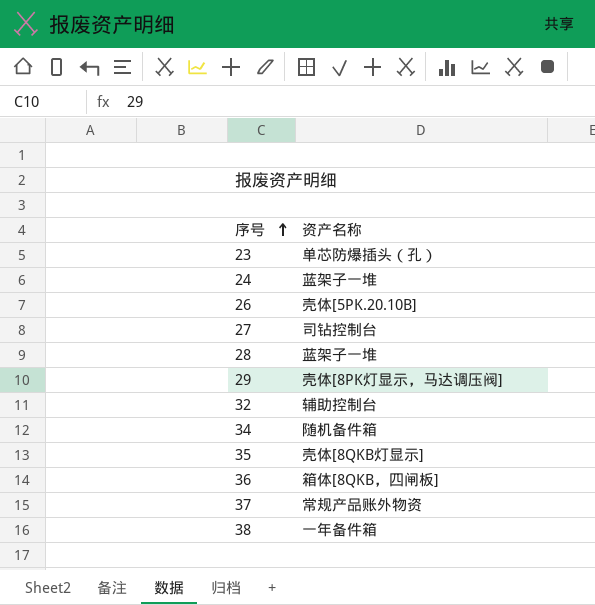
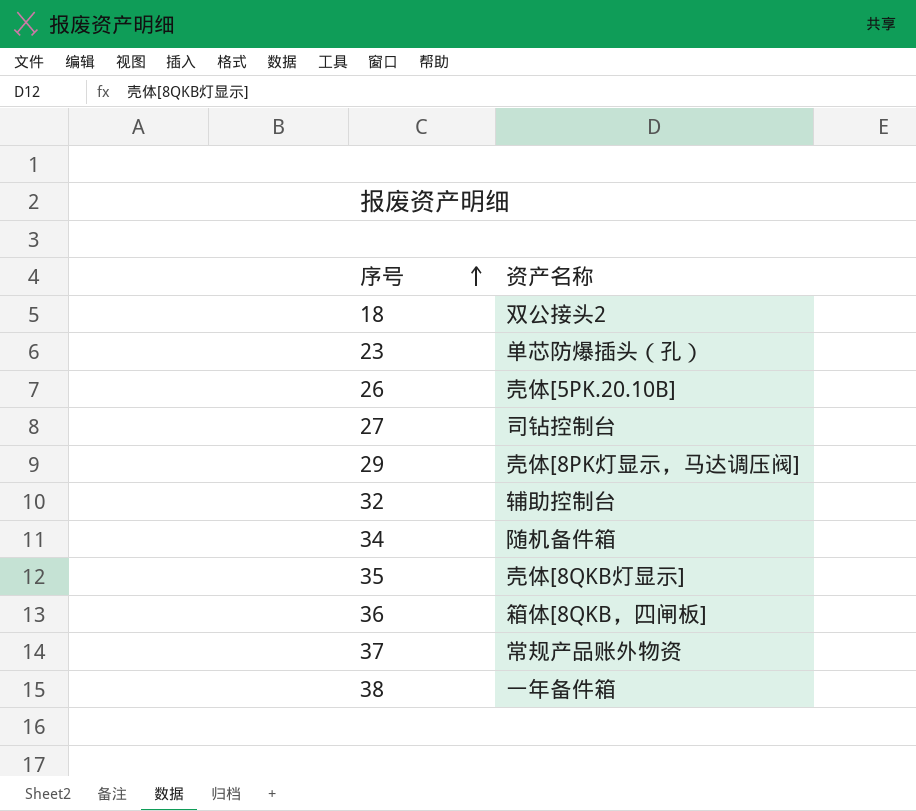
row 24: 蓝架子一堆 -> none
row 28: 蓝架子一堆 -> none
row 18: none -> 双公接头2

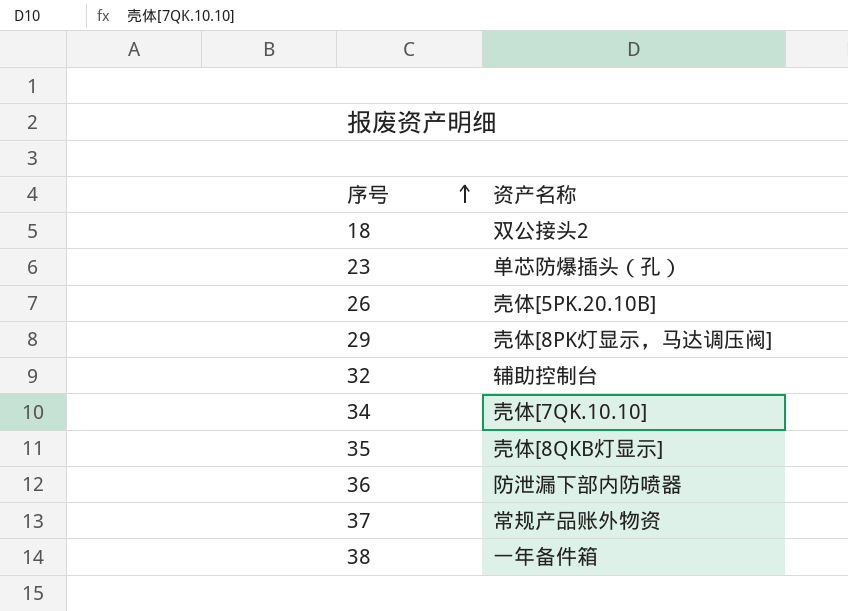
row 27: 司钻控制台 -> none
34 | 资产名称: 随机备件箱 -> 壳体[7QK.10.10]
36 | 资产名称: 箱体[8QKB，四闸板] -> 防泄漏下部内防喷器

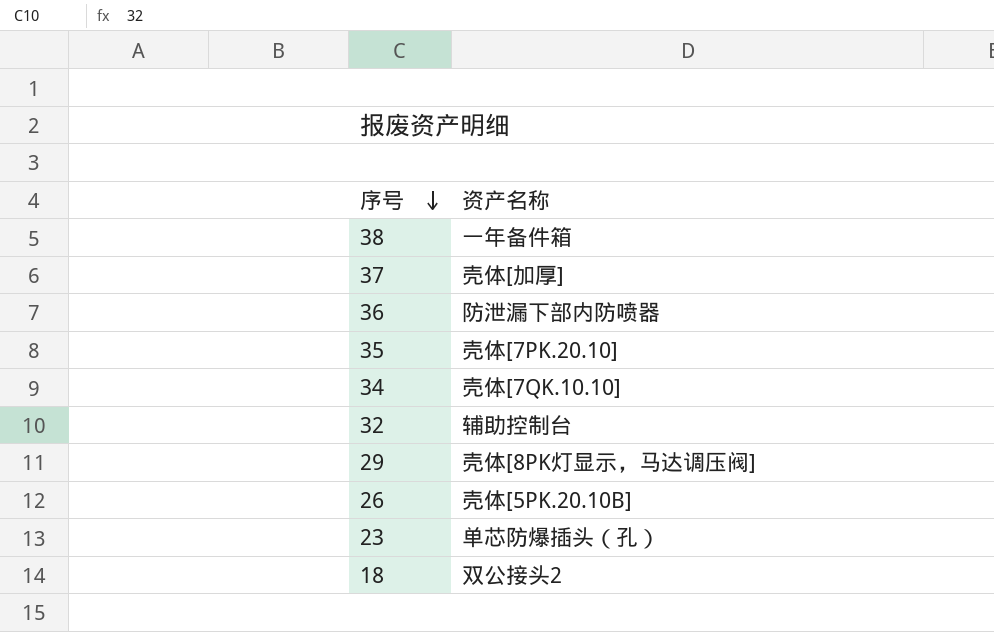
row order: 序号 ascending -> 序号 descending
37 | 资产名称: 常规产品账外物资 -> 壳体[加厚]
35 | 资产名称: 壳体[8QKB灯显示] -> 壳体[7PK.20.10]

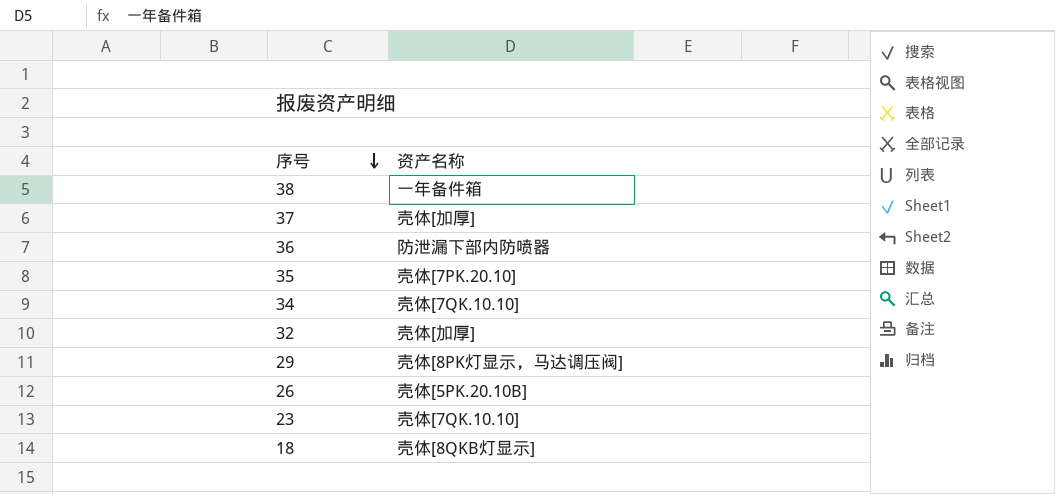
32 | 资产名称: 辅助控制台 -> 壳体[加厚]
23 | 资产名称: 单芯防爆插头（孔） -> 壳体[7QK.10.10]
18 | 资产名称: 双公接头2 -> 壳体[8QKB灯显示]

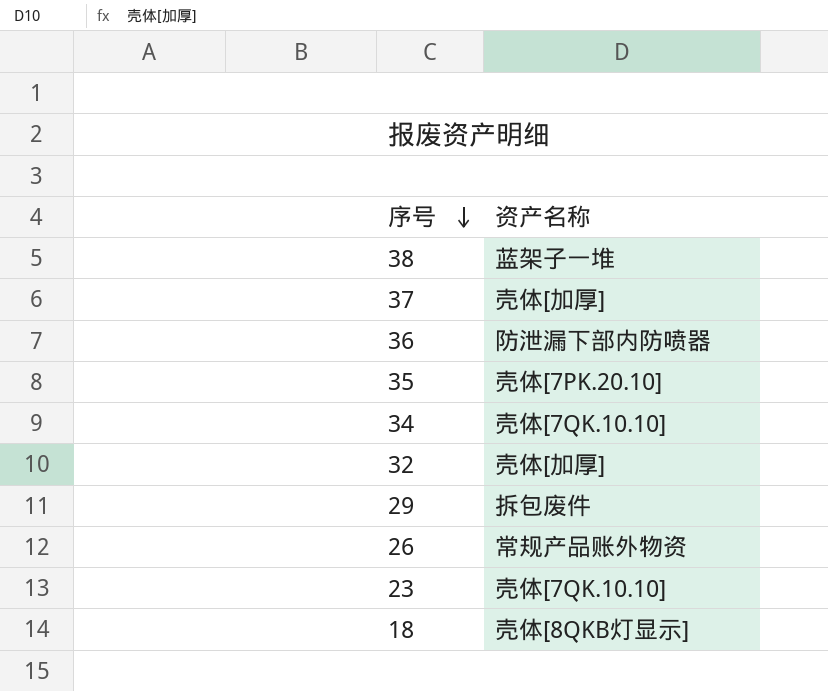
38 | 资产名称: 一年备件箱 -> 蓝架子一堆
29 | 资产名称: 壳体[8PK灯显示，马达调压阀] -> 拆包废件
26 | 资产名称: 壳体[5PK.20.10B] -> 常规产品账外物资

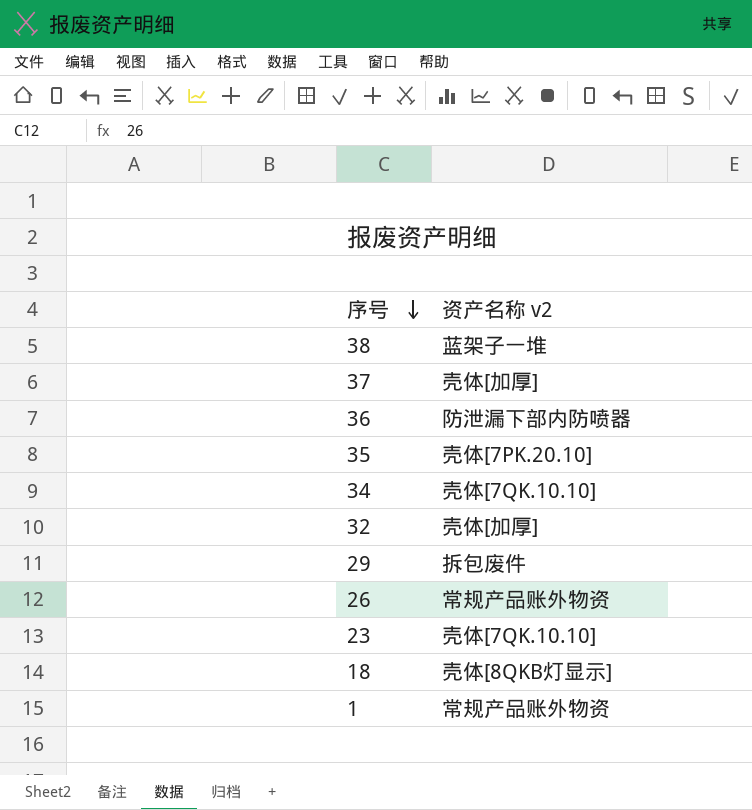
column name: 资产名称 -> 资产名称 v2
row 1: none -> 常规产品账外物资

